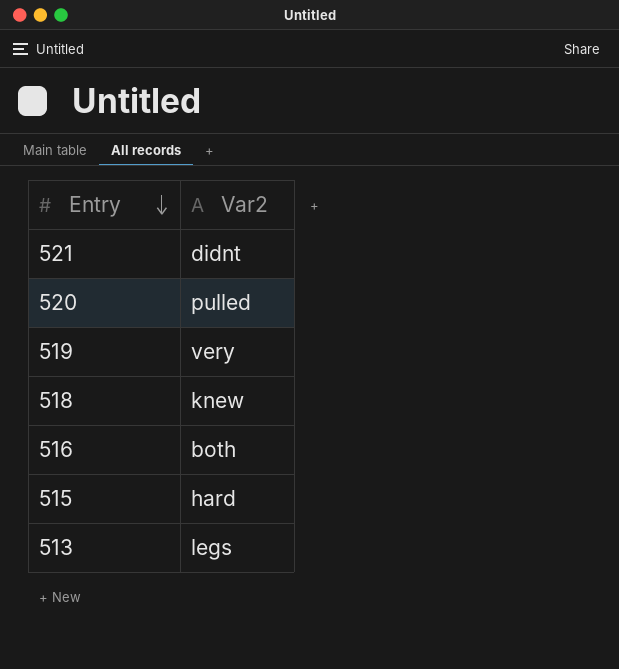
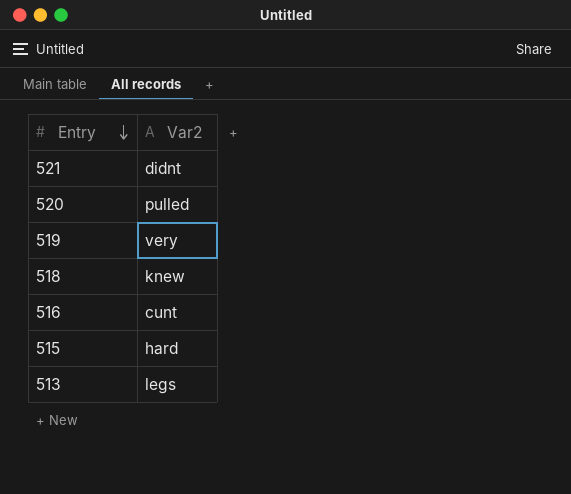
516 | Var2: both -> cunt

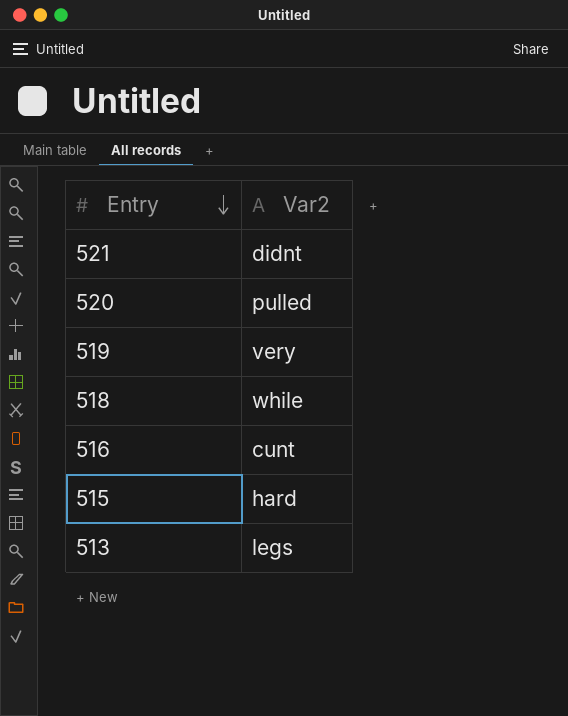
518 | Var2: knew -> while

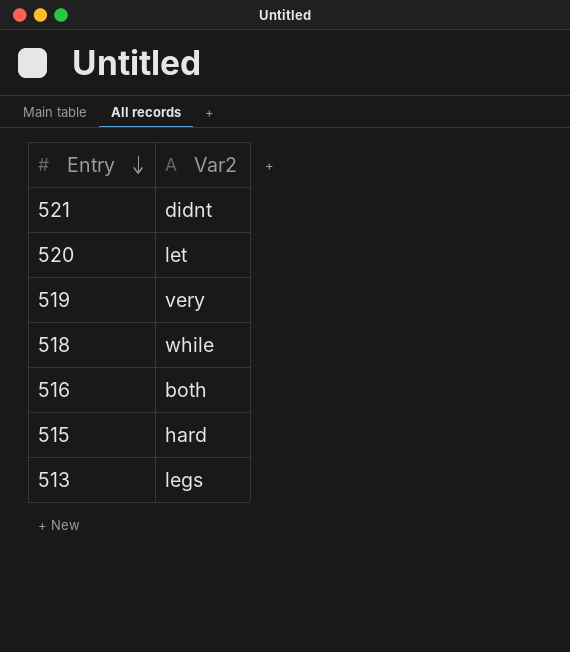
520 | Var2: pulled -> let
516 | Var2: cunt -> both

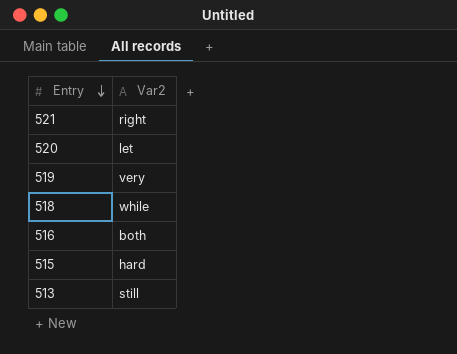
521 | Var2: didnt -> right
513 | Var2: legs -> still

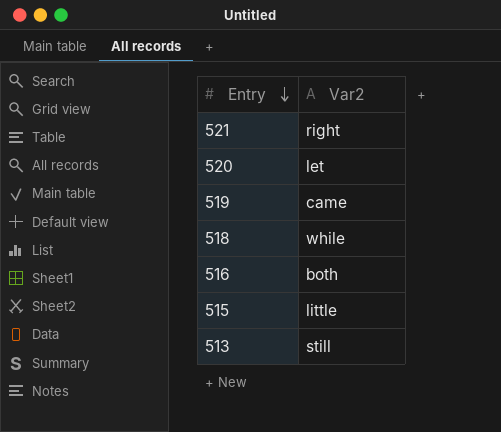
519 | Var2: very -> came
515 | Var2: hard -> little

